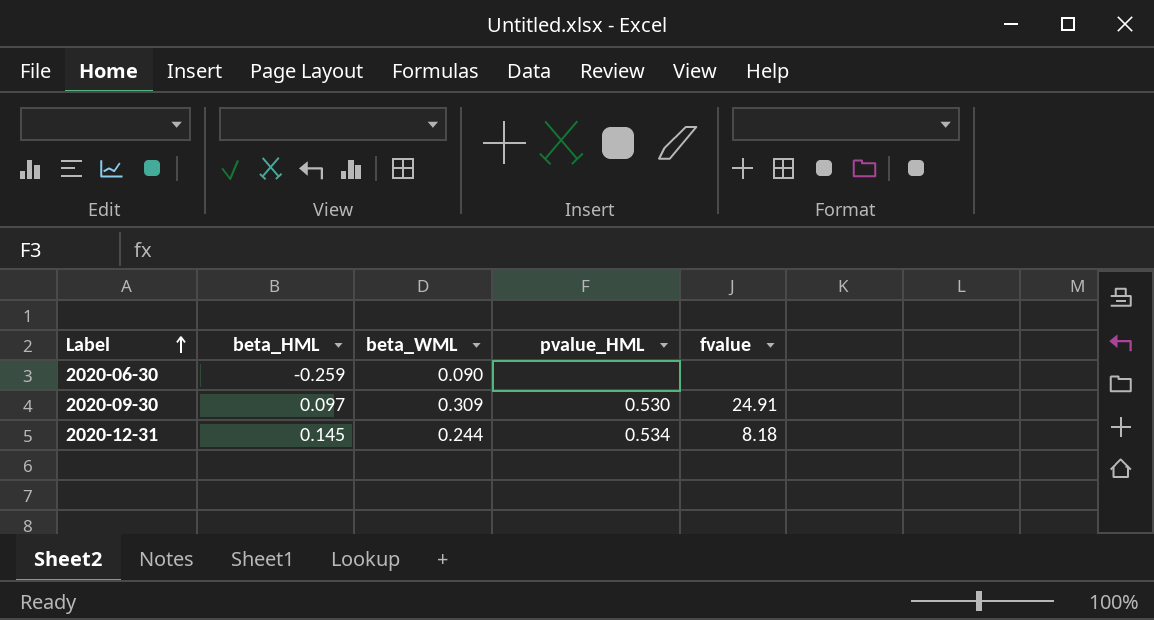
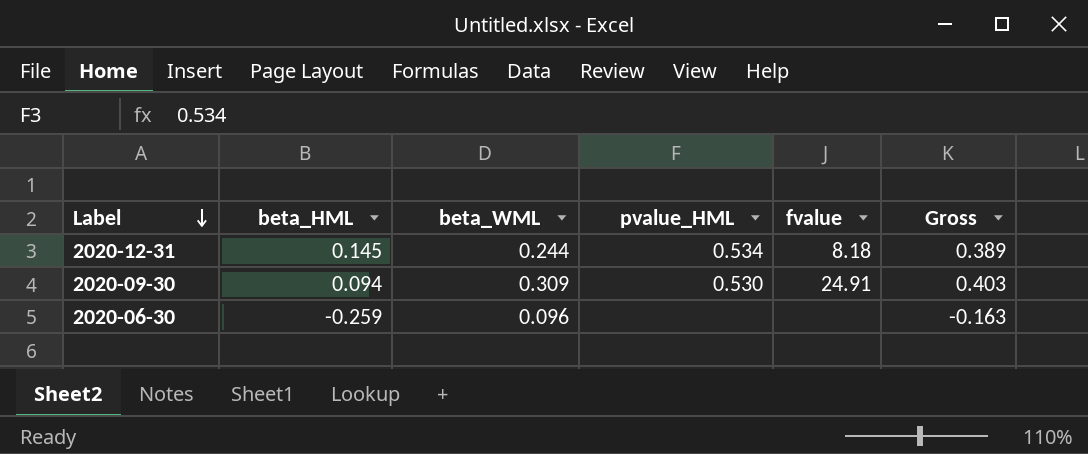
row order: Label ascending -> Label descending
column Gross | formula: none -> [beta_HML] + [beta_WML]
2020-09-30 | beta_HML: 0.097 -> 0.094
2020-06-30 | beta_WML: 0.090 -> 0.096

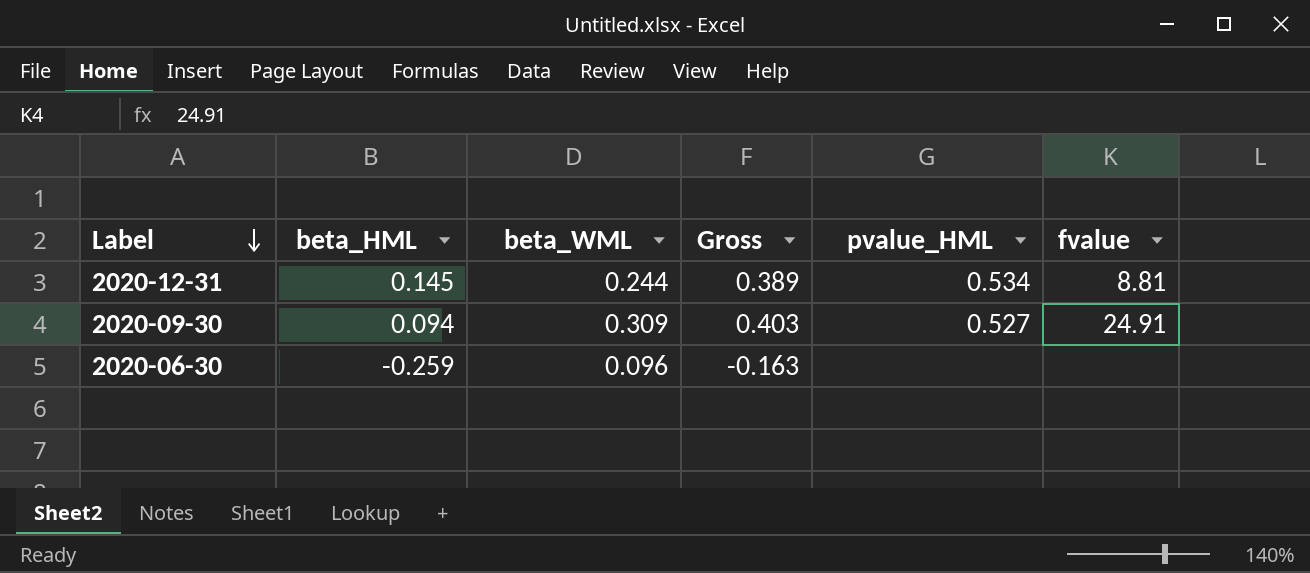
column Gross | position: 6 -> 4
2020-12-31 | fvalue: 8.18 -> 8.81
2020-09-30 | pvalue_HML: 0.530 -> 0.527

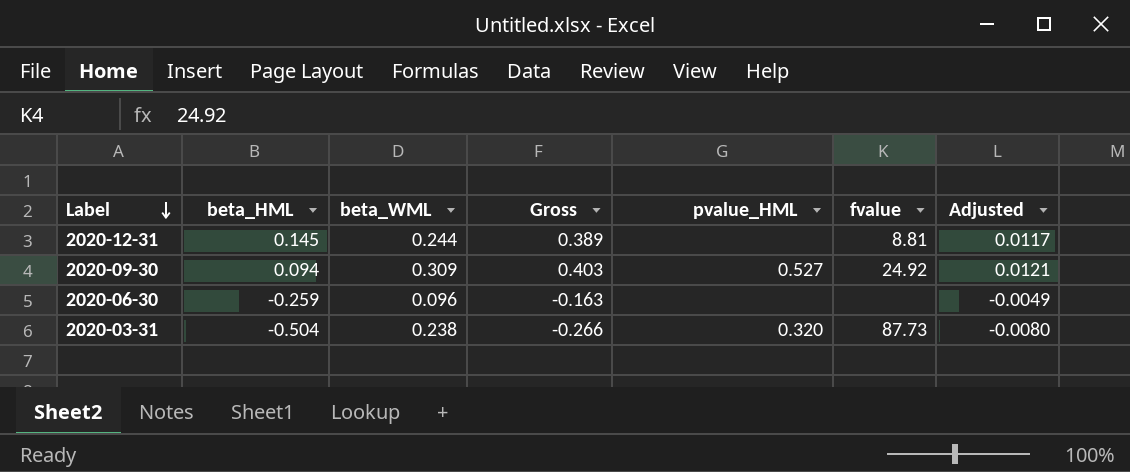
column Adjusted | formula: none -> [Gross] * 0.03
2020-12-31 | pvalue_HML: 0.534 -> none
2020-09-30 | fvalue: 24.91 -> 24.92
row 2020-03-31: none -> -0.504 | 0.238 | -0.266 | 0.320 | 87.73 | -0.0080

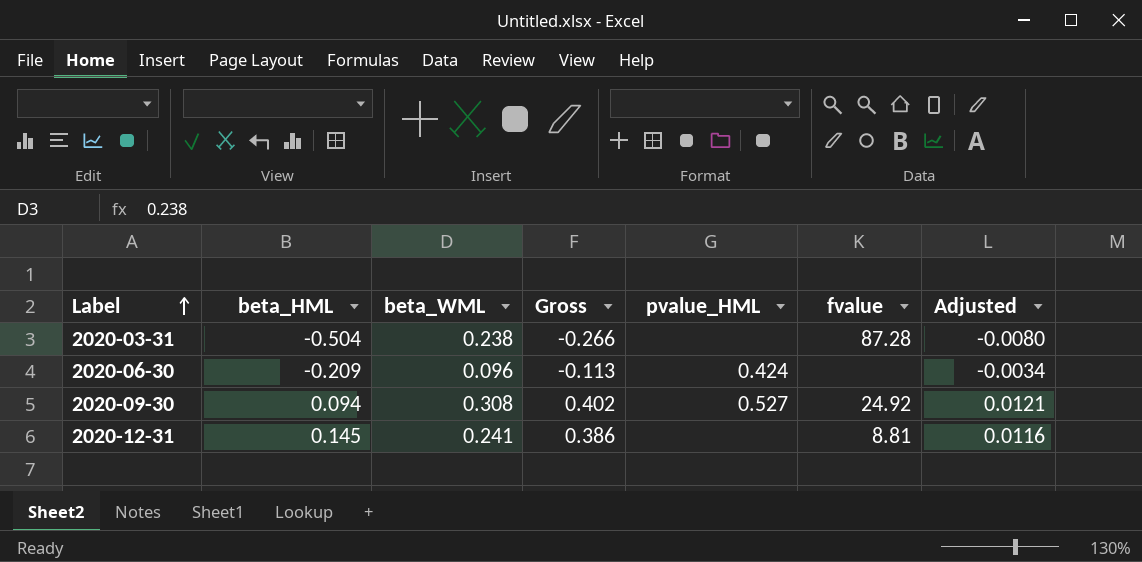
row order: Label descending -> Label ascending
2020-03-31 | pvalue_HML: 0.320 -> none
2020-03-31 | fvalue: 87.73 -> 87.28
2020-06-30 | beta_HML: -0.259 -> -0.209
2020-06-30 | Gross: -0.163 -> -0.113
2020-06-30 | pvalue_HML: none -> 0.424
2020-06-30 | Adjusted: -0.0049 -> -0.0034
2020-09-30 | beta_WML: 0.309 -> 0.308
2020-09-30 | Gross: 0.403 -> 0.402
2020-12-31 | beta_WML: 0.244 -> 0.241
2020-12-31 | Gross: 0.389 -> 0.386
2020-12-31 | Adjusted: 0.0117 -> 0.0116

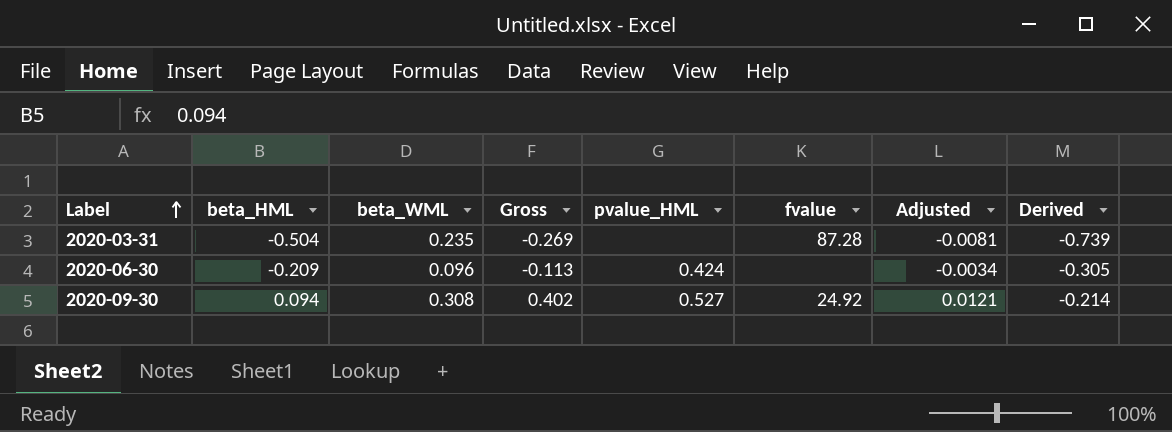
column Derived | formula: none -> [beta_HML] - [beta_WML]
row 2020-12-31: 0.145 | 0.241 | 0.386 | none | 8.81 | 0.0116 -> none
2020-03-31 | beta_WML: 0.238 -> 0.235
2020-03-31 | Gross: -0.266 -> -0.269
2020-03-31 | Adjusted: -0.0080 -> -0.0081

